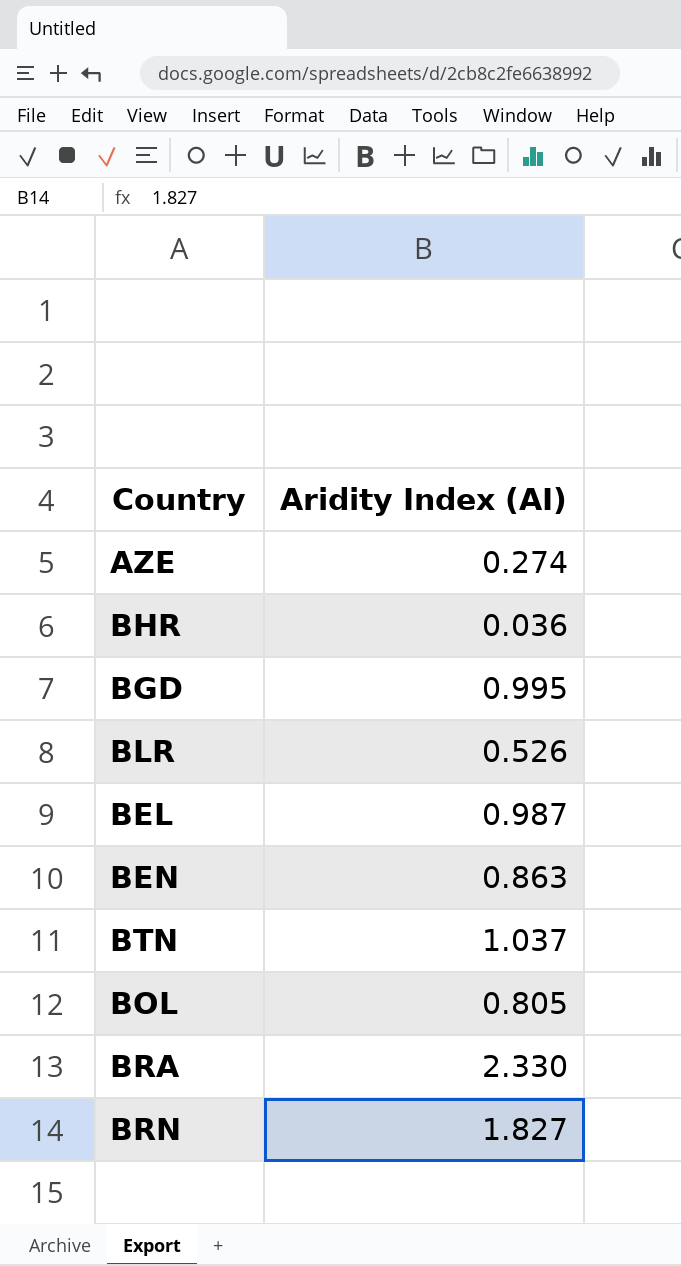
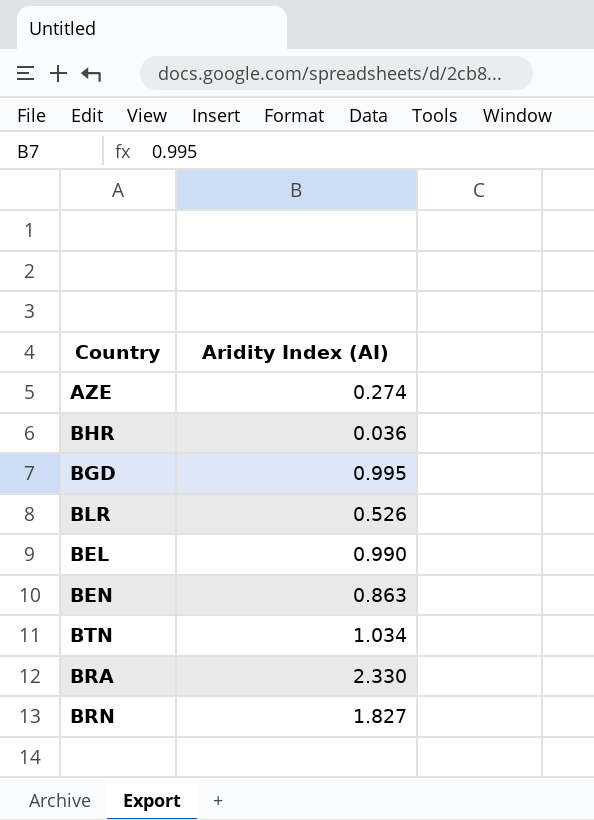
row BOL: 0.805 -> none
BEL | Aridity Index (AI): 0.987 -> 0.990
BTN | Aridity Index (AI): 1.037 -> 1.034

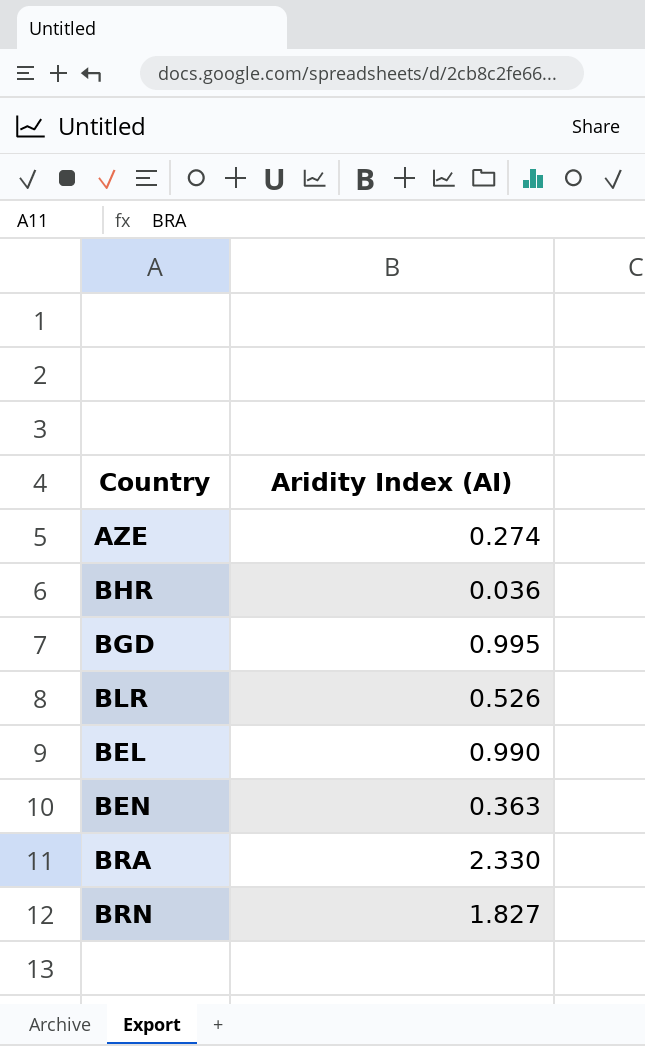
row BTN: 1.034 -> none
BEN | Aridity Index (AI): 0.863 -> 0.363

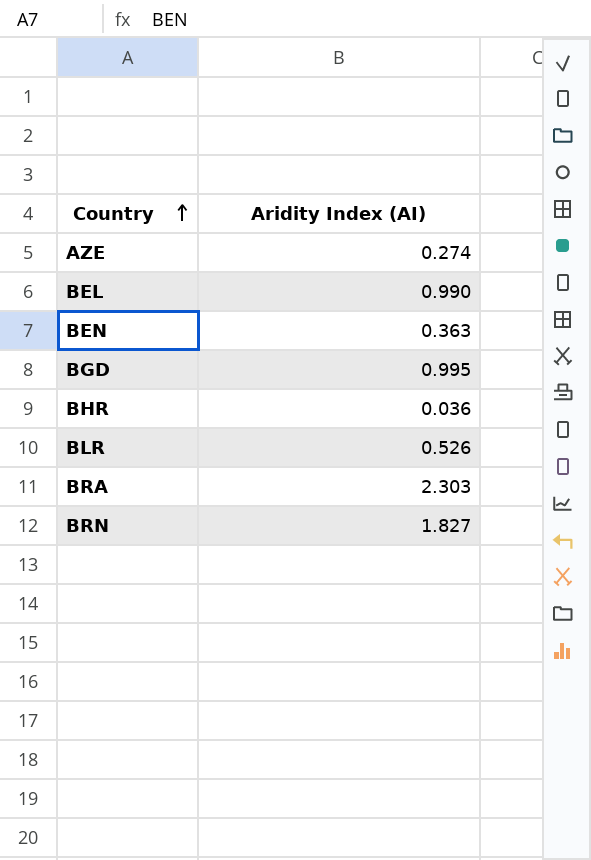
row order: none -> Country ascending
BRA | Aridity Index (AI): 2.330 -> 2.303

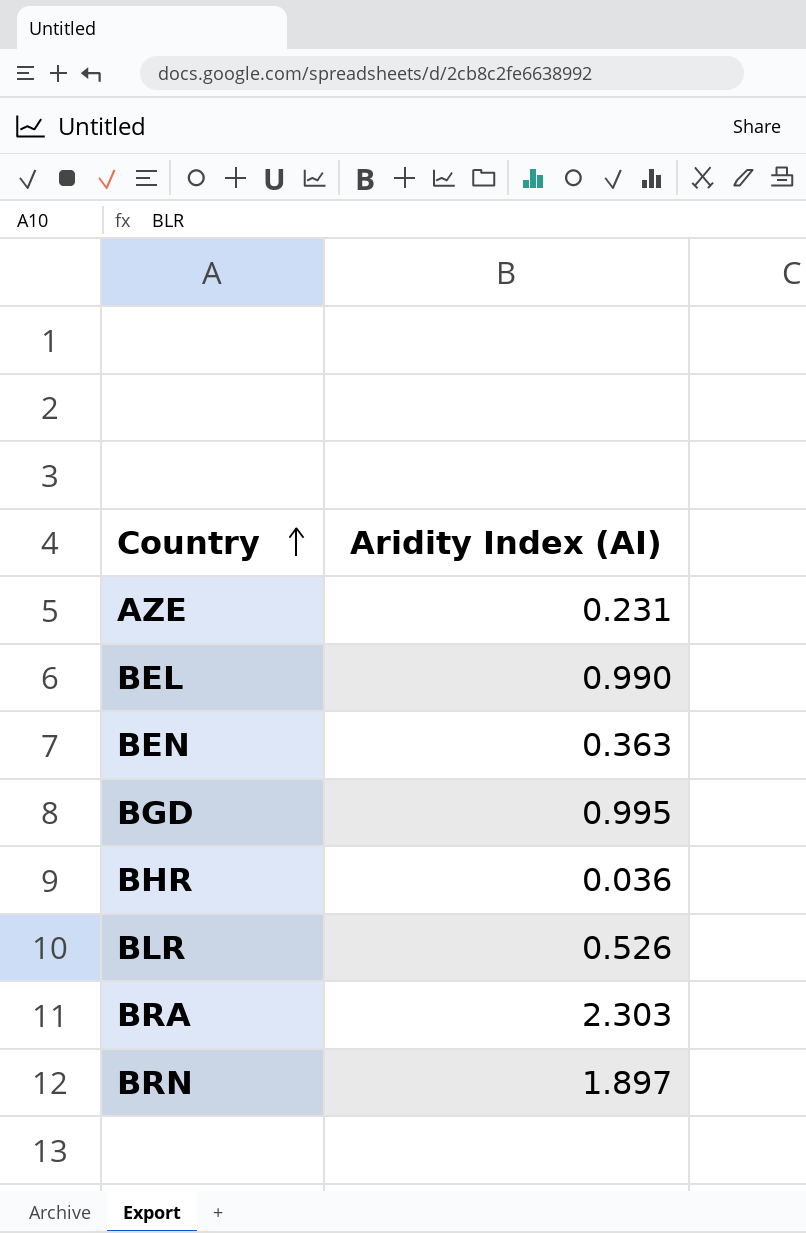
AZE | Aridity Index (AI): 0.274 -> 0.231
BRN | Aridity Index (AI): 1.827 -> 1.897

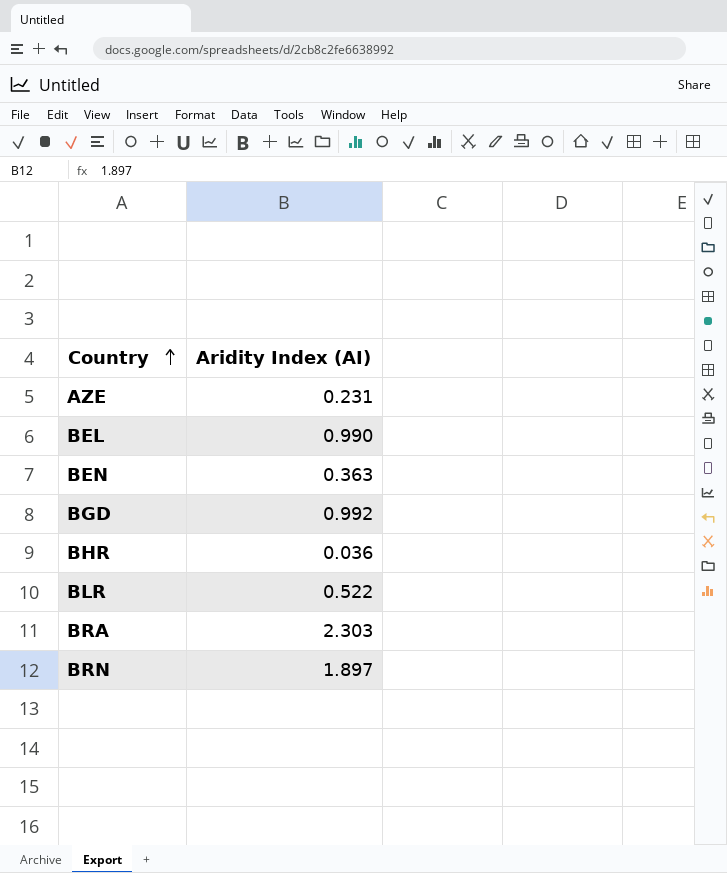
BGD | Aridity Index (AI): 0.995 -> 0.992
BLR | Aridity Index (AI): 0.526 -> 0.522

